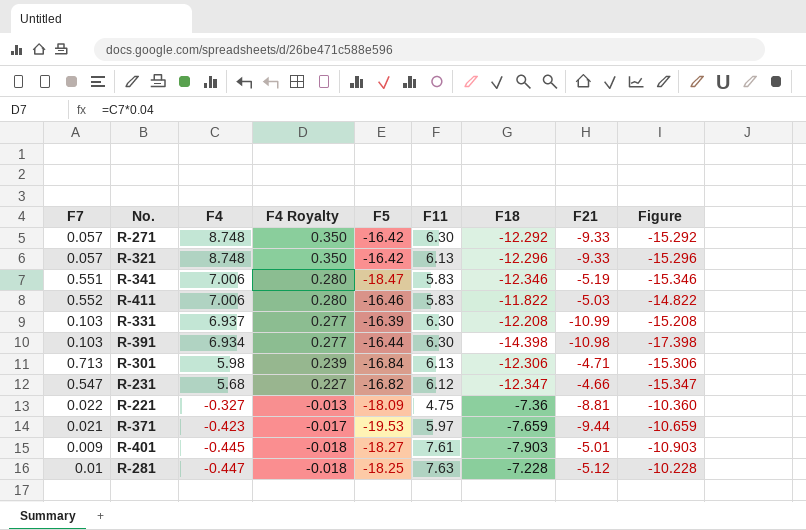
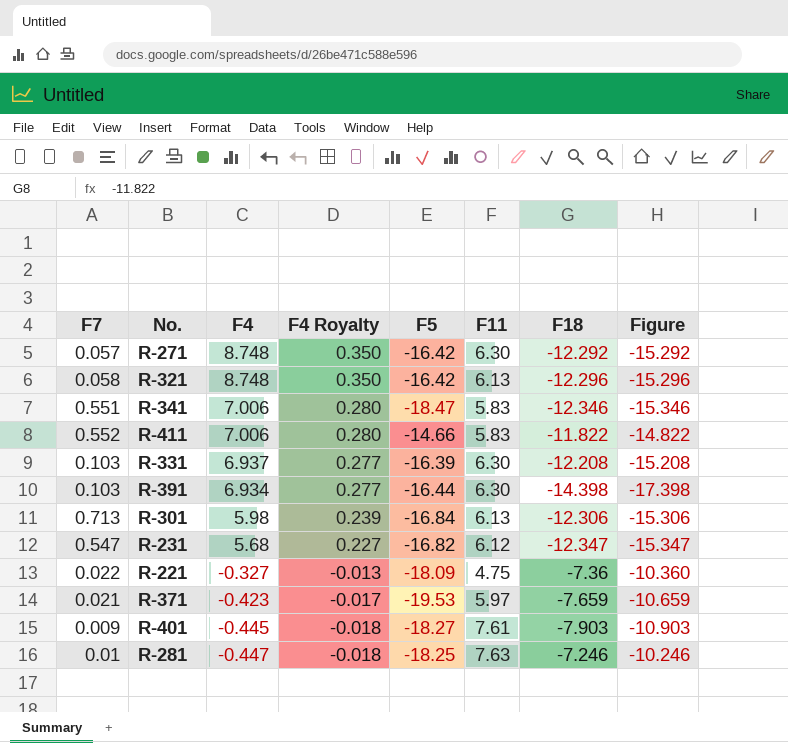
column F21 | position: 8 -> none
R-321 | F7: 0.057 -> 0.058
R-411 | F5: -16.46 -> -14.66
R-281 | F18: -7.228 -> -7.246
R-281 | Figure: -10.228 -> -10.246

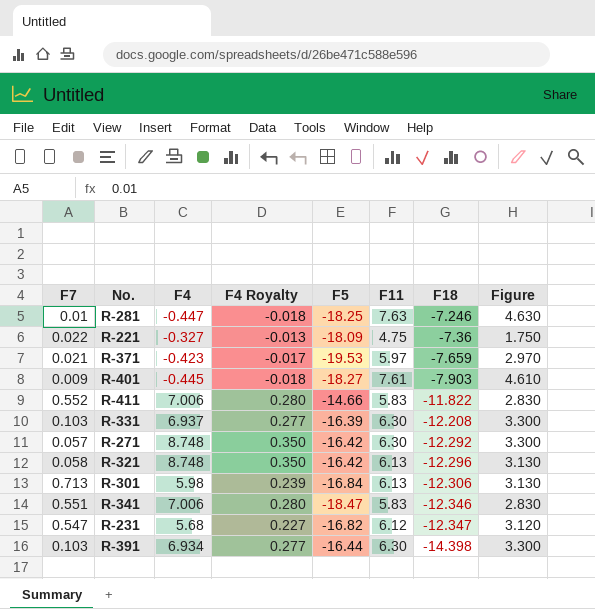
row order: F4 descending -> F18 descending
column Figure | formula: [F18] - 3 -> [F11] - 3

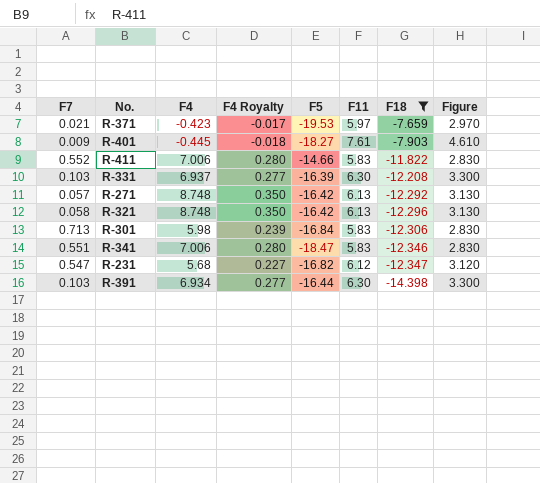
filter: none -> F18 <= -7.659
R-271 | F11: 6.30 -> 6.13
R-271 | Figure: 3.300 -> 3.130
R-301 | F11: 6.13 -> 5.83
R-301 | Figure: 3.130 -> 2.830

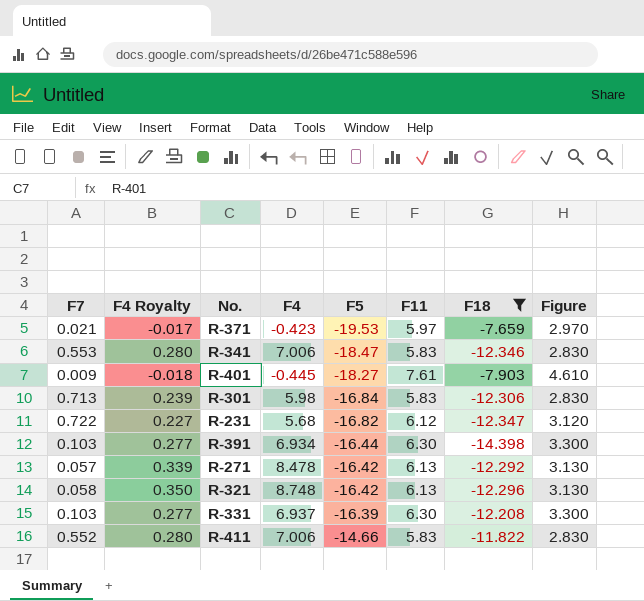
row order: F18 descending -> F5 ascending
column F4 Royalty | position: 4 -> 2
R-341 | F7: 0.551 -> 0.553
R-231 | F7: 0.547 -> 0.722
R-271 | F4 Royalty: 0.350 -> 0.339
R-271 | F4: 8.748 -> 8.478

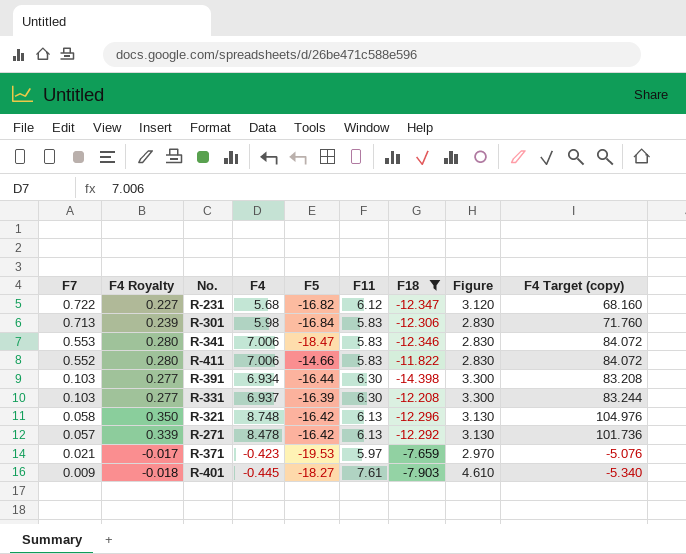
row order: F5 ascending -> F7 descending
column F4 Target (copy) | formula: none -> [F4] * 12

